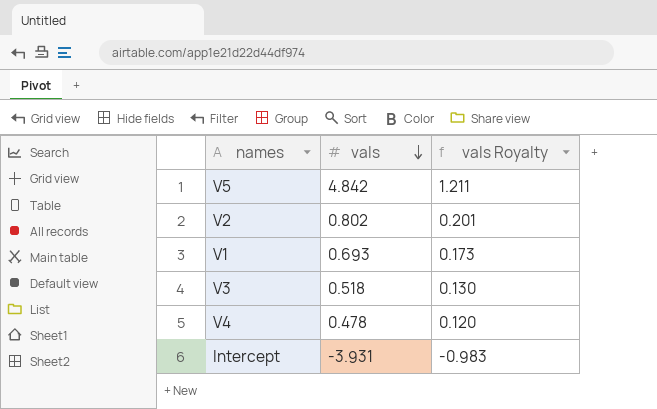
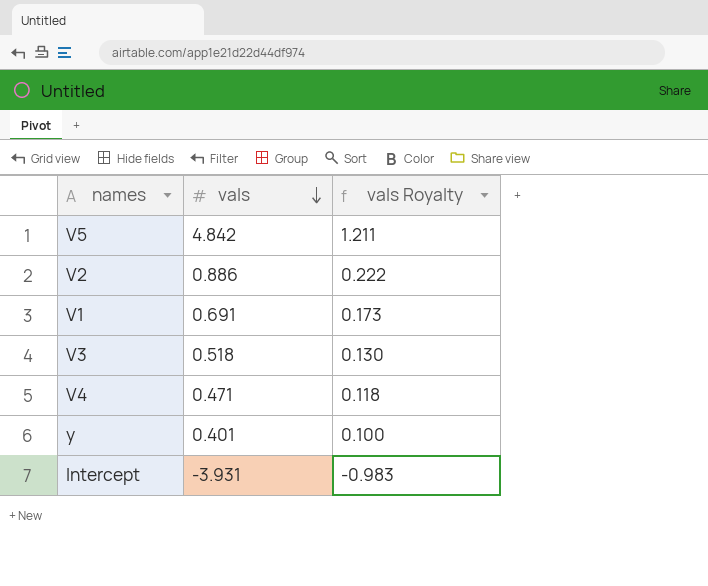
V2 | vals: 0.802 -> 0.886
V2 | vals Royalty: 0.201 -> 0.222
V1 | vals: 0.693 -> 0.691
V4 | vals: 0.478 -> 0.471
V4 | vals Royalty: 0.120 -> 0.118
row y: none -> 0.401 | 0.100

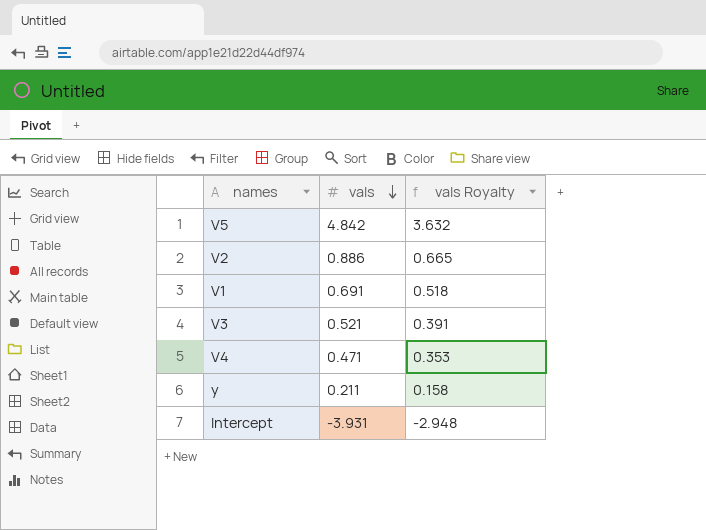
column vals Royalty | formula: [vals] * 0.25 -> [vals] * 0.75
V3 | vals: 0.518 -> 0.521
y | vals: 0.401 -> 0.211

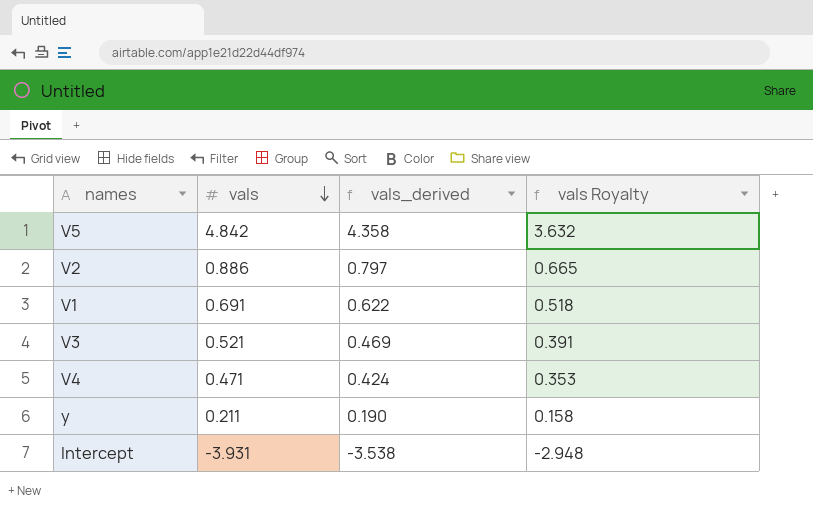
column vals_derived | formula: none -> [vals] * 0.9

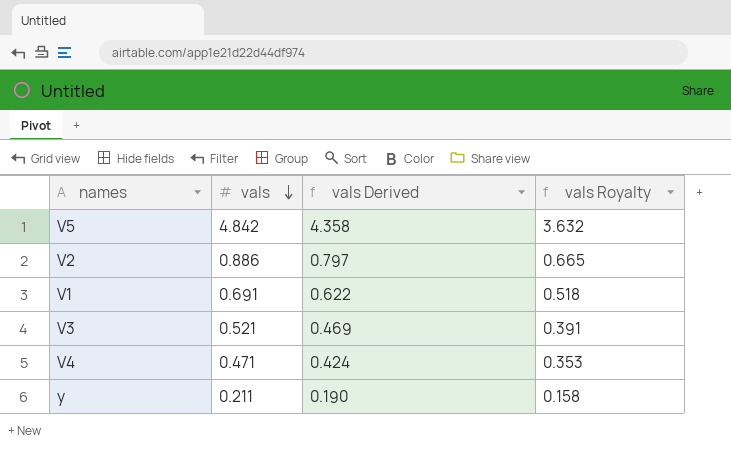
column name: vals_derived -> vals Derived
row Intercept: -3.931 | -3.538 | -2.948 -> none

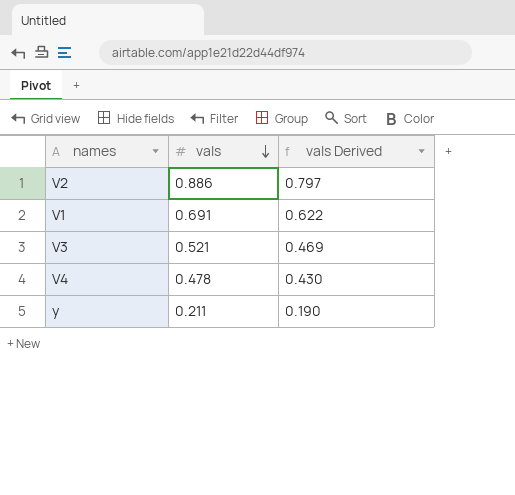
column vals Royalty | formula: [vals] * 0.75 -> none
row V5: 4.842 | 4.358 | 3.632 -> none
V4 | vals: 0.471 -> 0.478
V4 | vals Derived: 0.424 -> 0.430

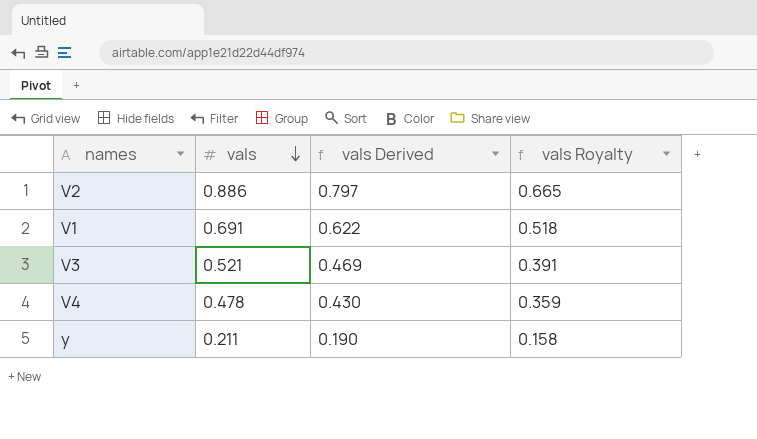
column vals Royalty | formula: none -> [vals] * 0.75

